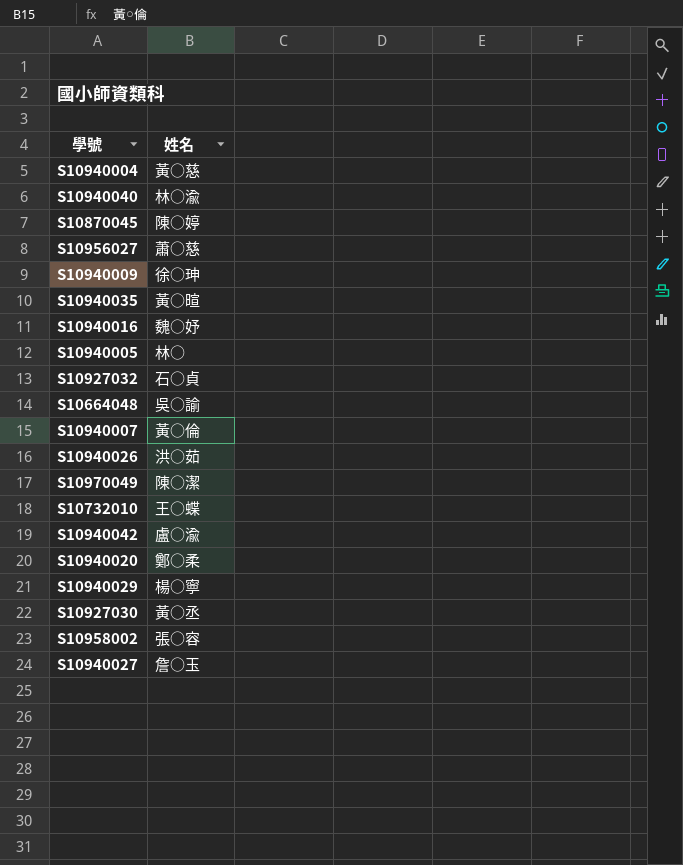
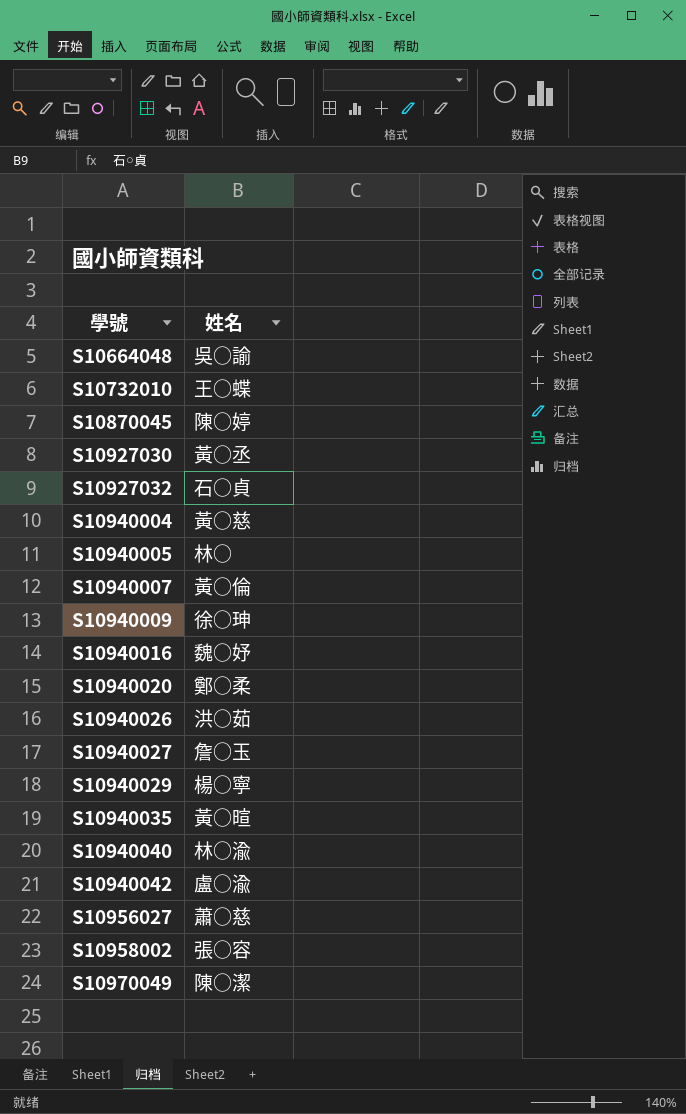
row order: none -> 學號 ascending

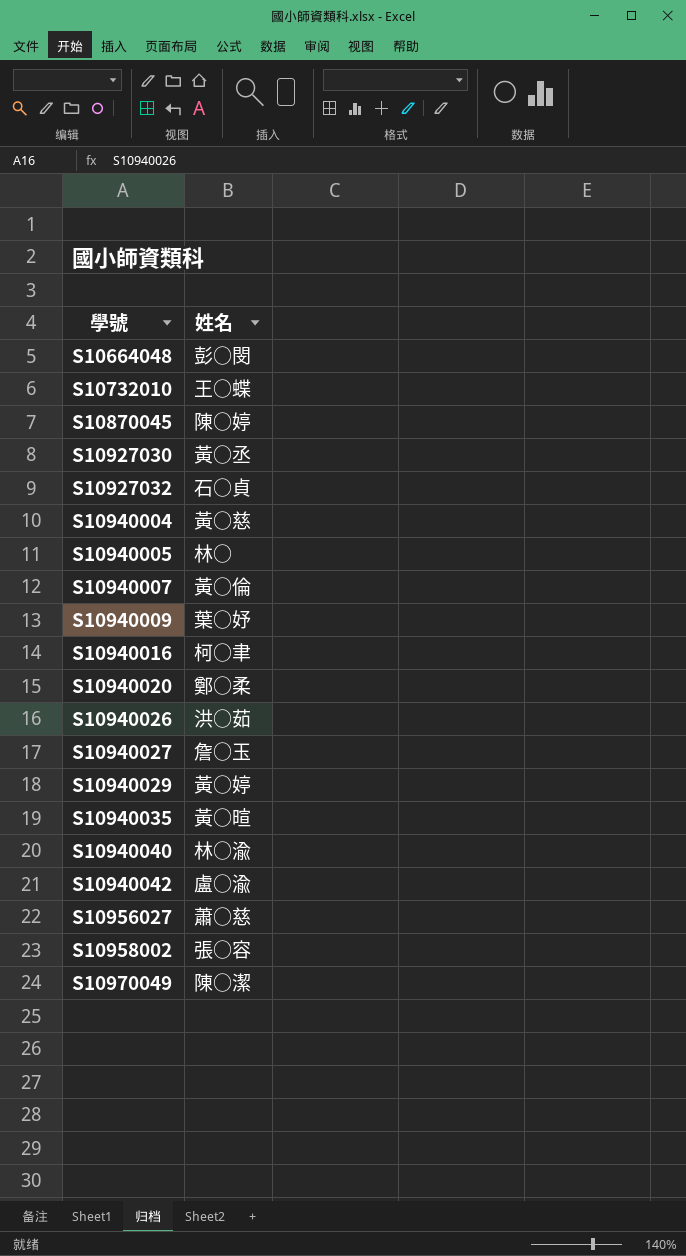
S10664048 | 姓名: 吳○諭 -> 彭○閔
S10940009 | 姓名: 徐○珅 -> 葉○妤
S10940016 | 姓名: 魏○妤 -> 柯○聿
S10940029 | 姓名: 楊○寧 -> 黃○婷

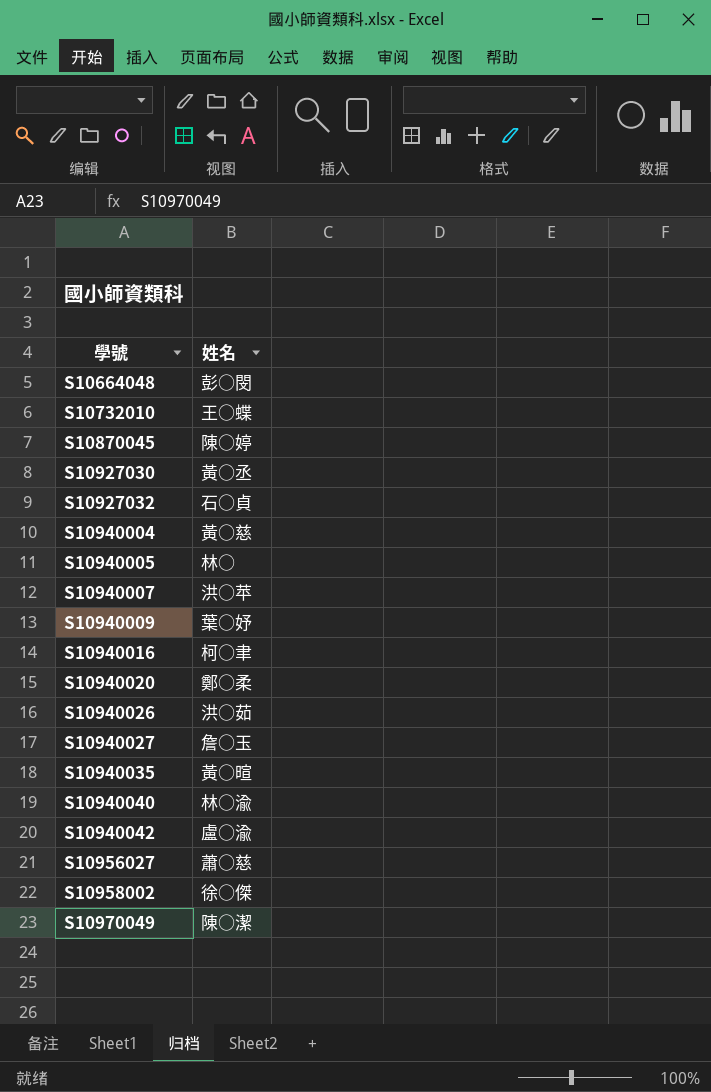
row S10940029: 黃○婷 -> none
S10940007 | 姓名: 黃○倫 -> 洪○苹
S10958002 | 姓名: 張○容 -> 徐○傑

